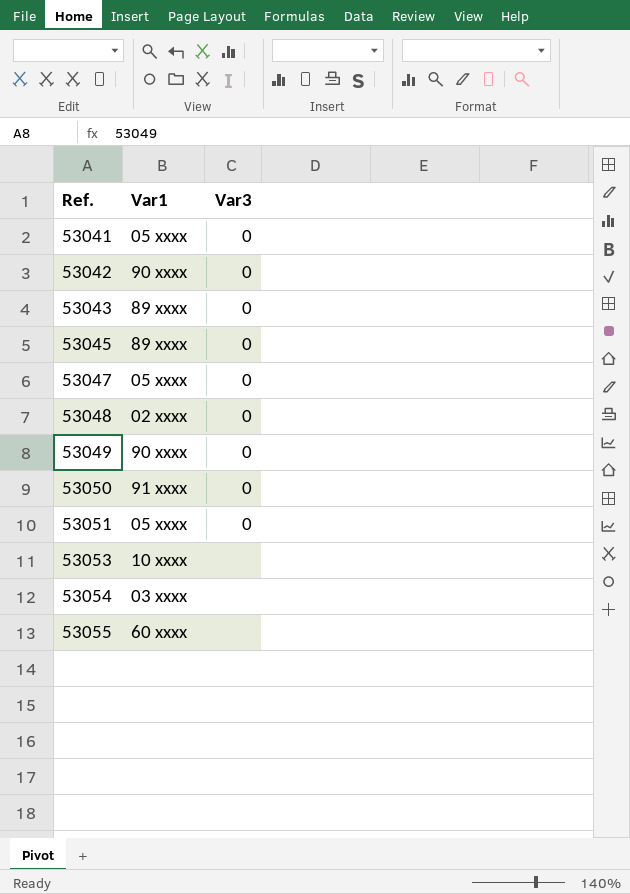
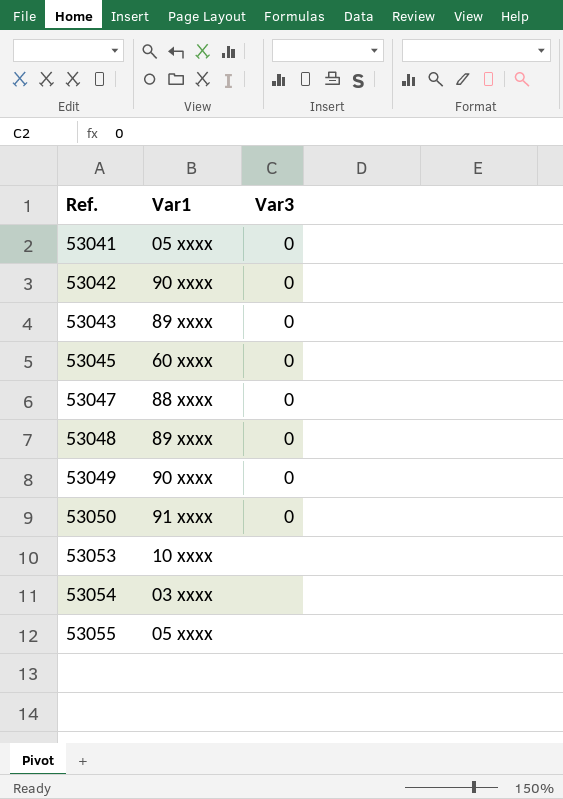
row 53051: 05 xxxx | 0 -> none
53045 | Var1: 89 xxxx -> 60 xxxx
53047 | Var1: 05 xxxx -> 88 xxxx
53048 | Var1: 02 xxxx -> 89 xxxx
53055 | Var1: 60 xxxx -> 05 xxxx

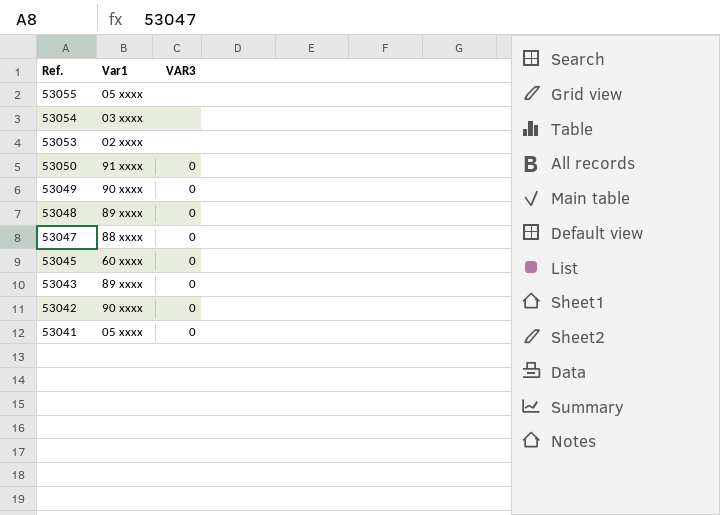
row order: Ref. ascending -> Ref. descending
column name: Var3 -> VAR3
53053 | Var1: 10 xxxx -> 02 xxxx

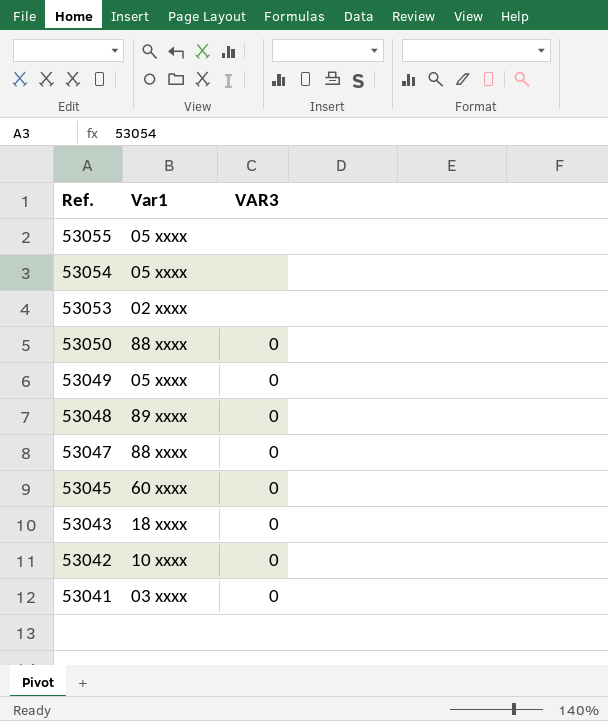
53054 | Var1: 03 xxxx -> 05 xxxx
53050 | Var1: 91 xxxx -> 88 xxxx
53049 | Var1: 90 xxxx -> 05 xxxx
53043 | Var1: 89 xxxx -> 18 xxxx
53042 | Var1: 90 xxxx -> 10 xxxx
53041 | Var1: 05 xxxx -> 03 xxxx

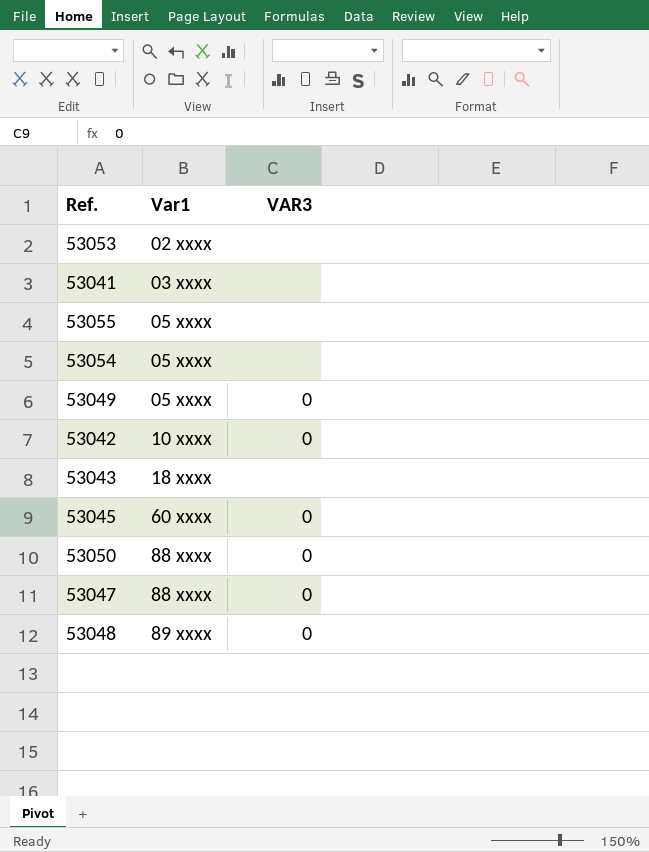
row order: Ref. descending -> Var1 ascending
53041 | VAR3: 0 -> none
53043 | VAR3: 0 -> none

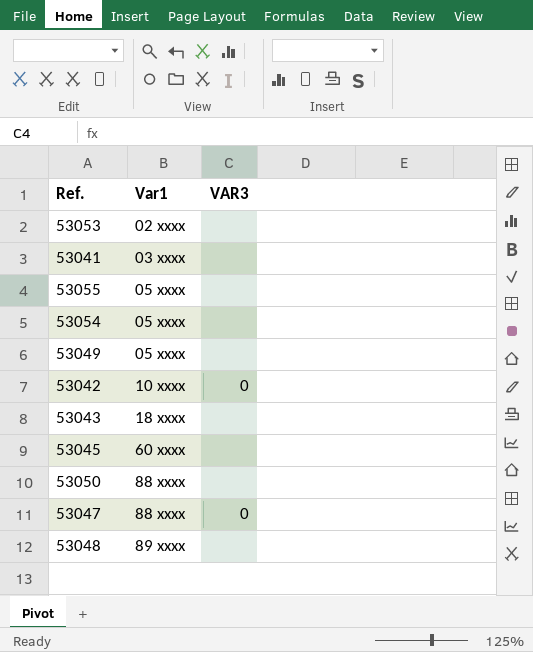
53049 | VAR3: 0 -> none
53045 | VAR3: 0 -> none
53050 | VAR3: 0 -> none
53048 | VAR3: 0 -> none

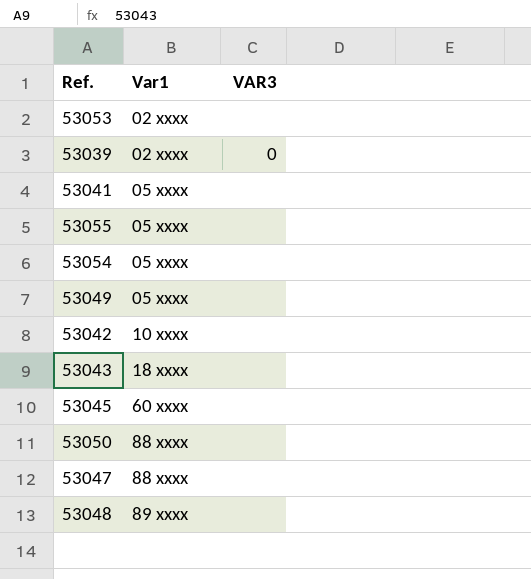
row 53039: none -> 02 xxxx | 0
53041 | Var1: 03 xxxx -> 05 xxxx
53042 | VAR3: 0 -> none
53047 | VAR3: 0 -> none

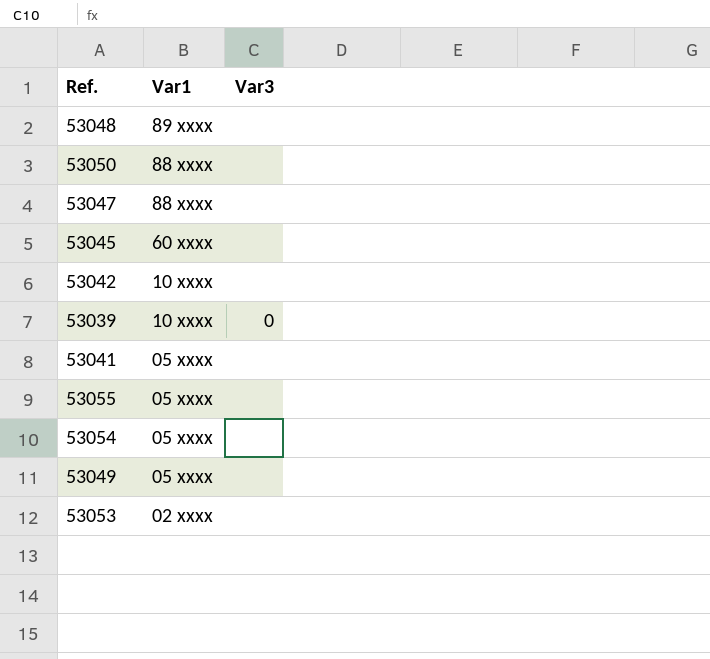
row order: Var1 ascending -> Var1 descending
column name: VAR3 -> Var3
row 53043: 18 xxxx | none -> none
53039 | Var1: 02 xxxx -> 10 xxxx

